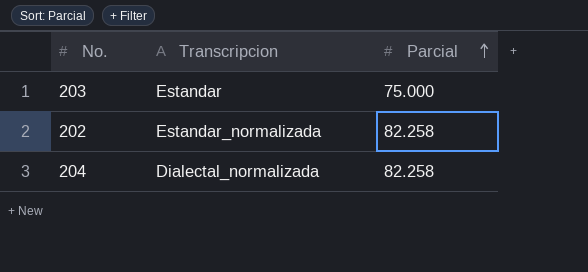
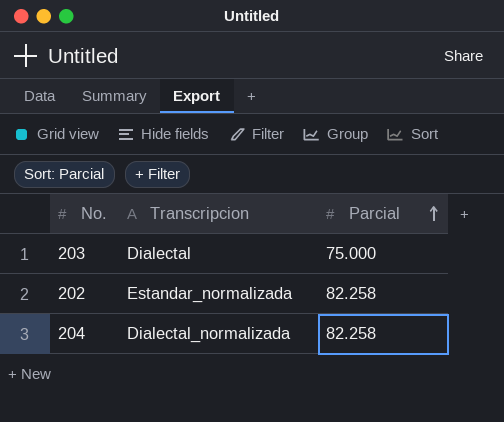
203 | Transcripcion: Estandar -> Dialectal

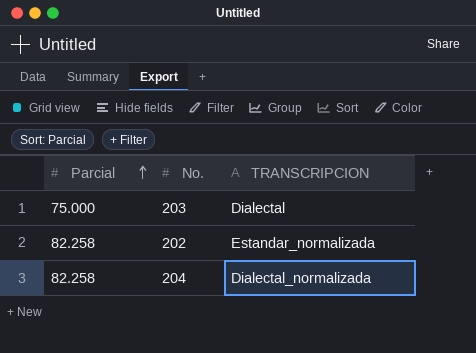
column Parcial | position: 3 -> 1
column name: Transcripcion -> TRANSCRIPCION

